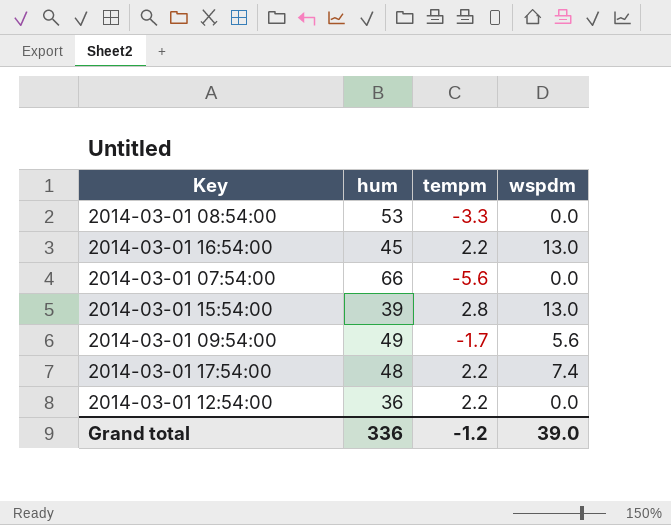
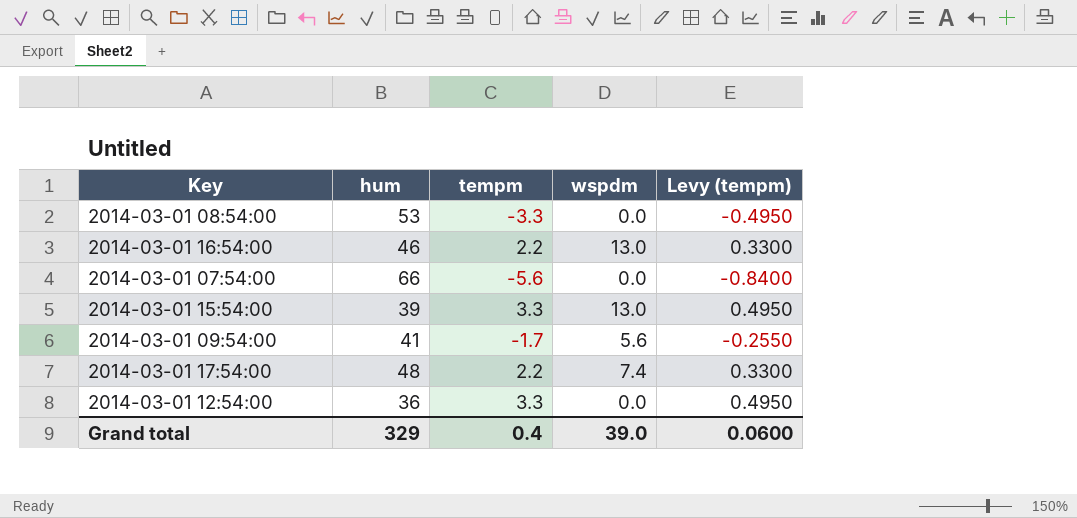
column Levy (tempm) | formula: none -> [tempm] * 0.15
2014-03-01 16:54:00 | hum: 45 -> 46
2014-03-01 15:54:00 | tempm: 2.8 -> 3.3
2014-03-01 09:54:00 | hum: 49 -> 41
2014-03-01 12:54:00 | tempm: 2.2 -> 3.3
Grand total | hum: 336 -> 329
Grand total | tempm: -1.2 -> 0.4

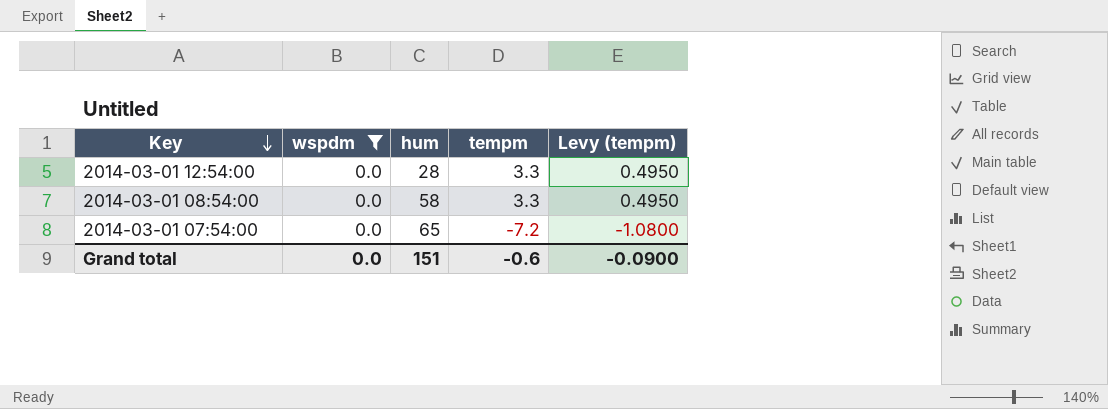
filter: none -> wspdm = 0.0
row order: none -> Key descending
column wspdm | position: 4 -> 2
2014-03-01 12:54:00 | hum: 36 -> 28
2014-03-01 08:54:00 | hum: 53 -> 58
2014-03-01 08:54:00 | tempm: -3.3 -> 3.3
2014-03-01 08:54:00 | Levy (tempm): -0.4950 -> 0.4950
2014-03-01 07:54:00 | hum: 66 -> 65
2014-03-01 07:54:00 | tempm: -5.6 -> -7.2
2014-03-01 07:54:00 | Levy (tempm): -0.8400 -> -1.0800
Grand total | wspdm: 39.0 -> 0.0
Grand total | hum: 329 -> 151
Grand total | tempm: 0.4 -> -0.6
Grand total | Levy (tempm): 0.0600 -> -0.0900

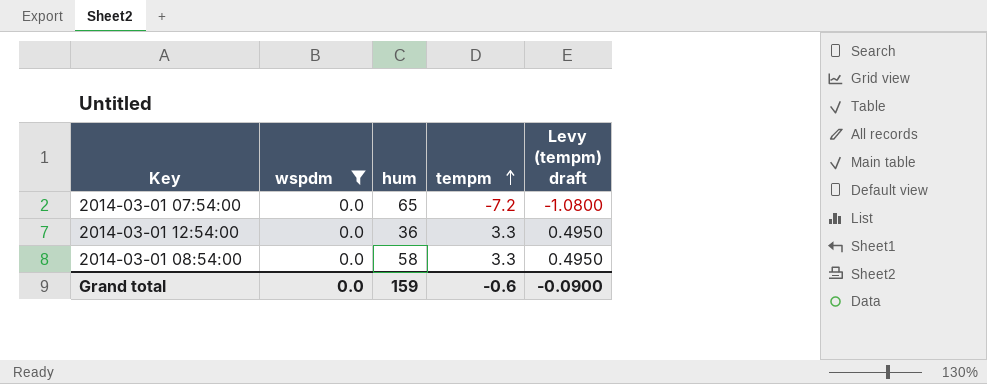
row order: Key descending -> tempm ascending
column name: Levy (tempm) -> Levy (tempm) draft
2014-03-01 12:54:00 | hum: 28 -> 36
Grand total | hum: 151 -> 159

